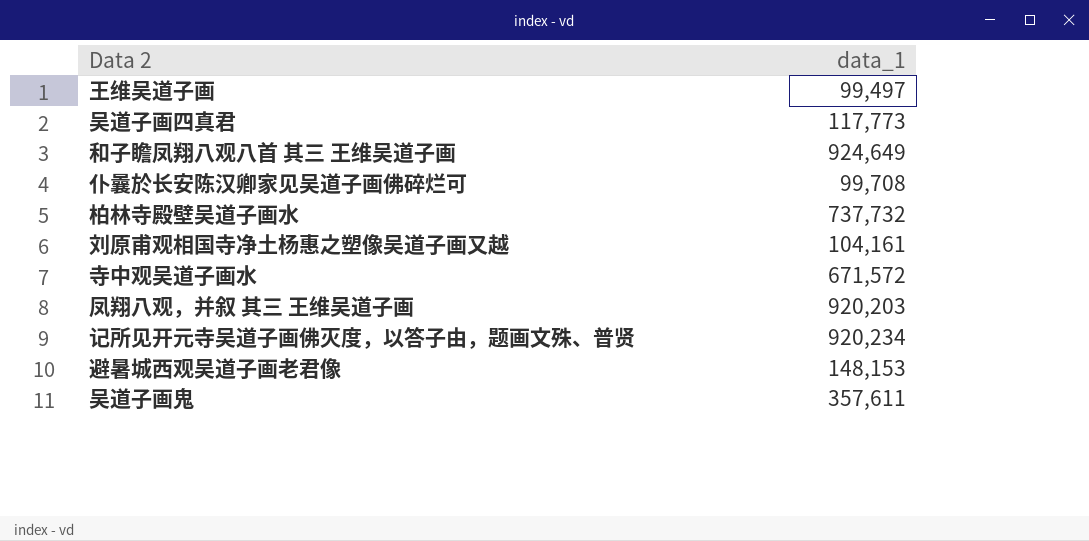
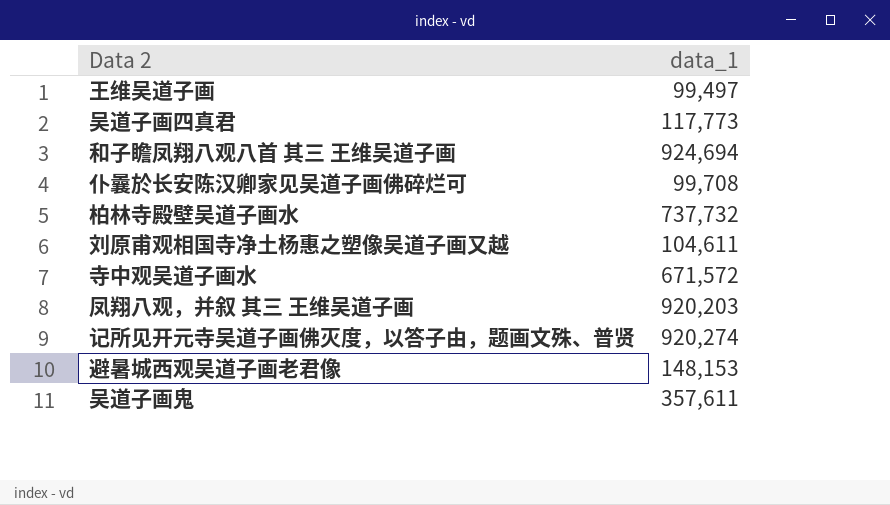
和子瞻凤翔八观八首 其三 王维吴道子画 | data_1: 924,649 -> 924,694
刘原甫观相国寺净土杨惠之塑像吴道子画又越 | data_1: 104,161 -> 104,611
记所见开元寺吴道子画佛灭度，以答子由，题画文殊、普贤 | data_1: 920,234 -> 920,274

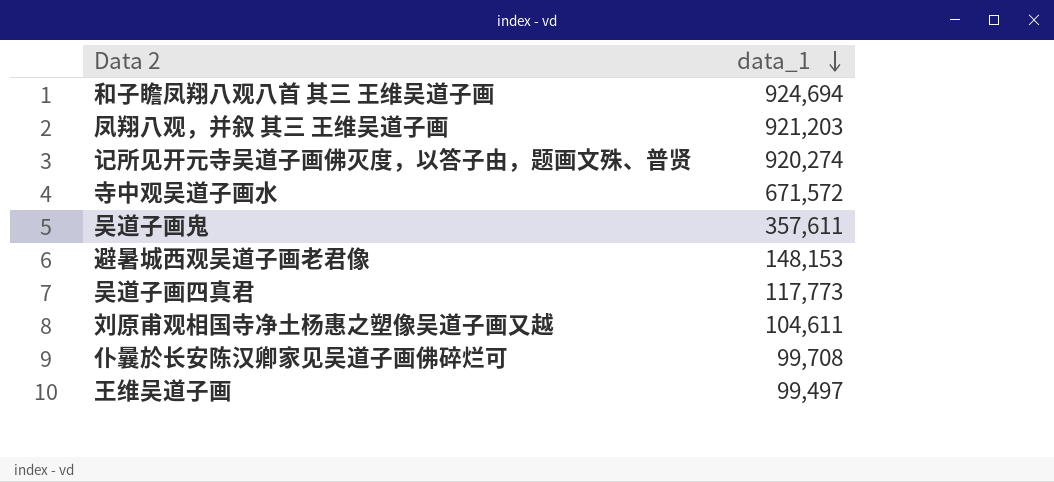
row order: none -> data_1 descending
row 柏林寺殿壁吴道子画水: 737,732 -> none
凤翔八观，并叙 其三 王维吴道子画 | data_1: 920,203 -> 921,203

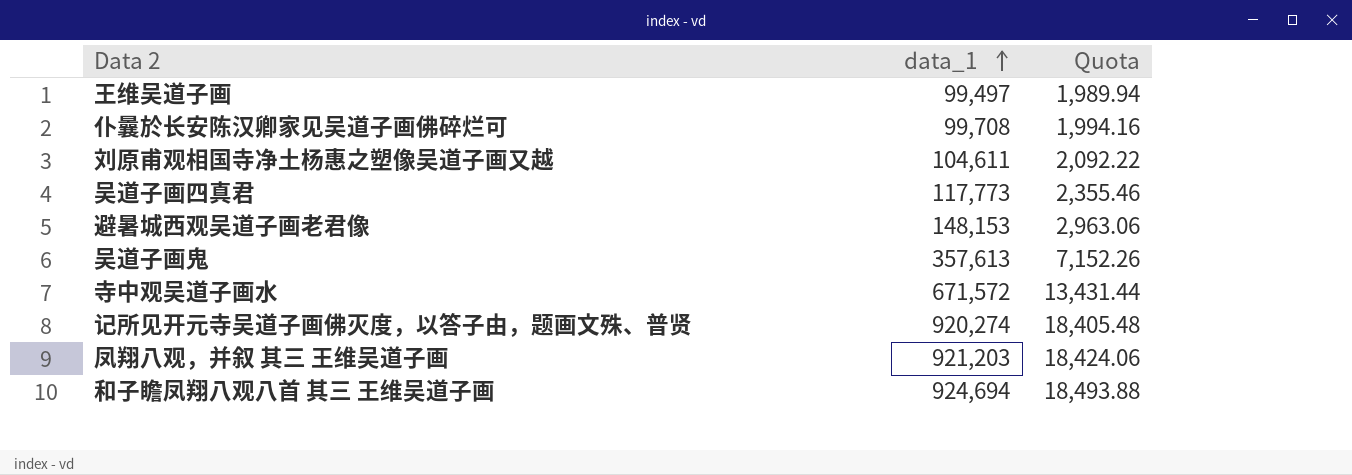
row order: data_1 descending -> data_1 ascending
column Quota | formula: none -> [data_1] * 0.02
吴道子画鬼 | data_1: 357,611 -> 357,613

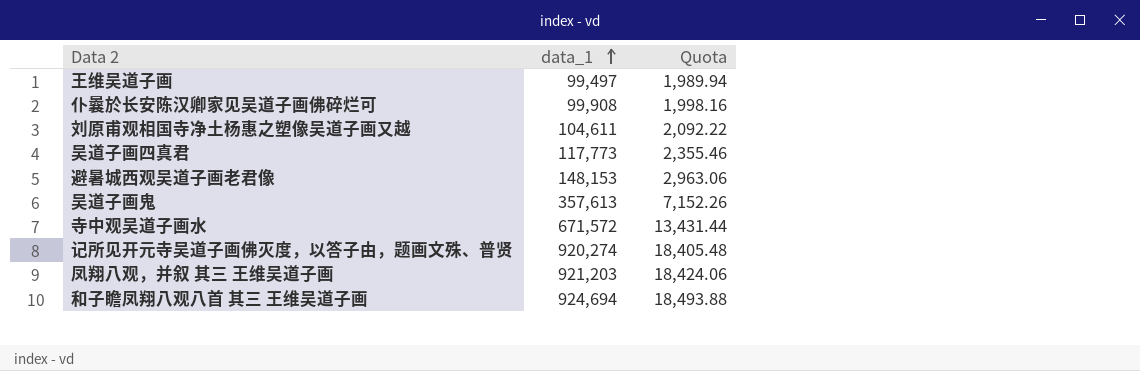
仆曩於长安陈汉卿家见吴道子画佛碎烂可 | data_1: 99,708 -> 99,908
仆曩於长安陈汉卿家见吴道子画佛碎烂可 | Quota: 1,994.16 -> 1,998.16

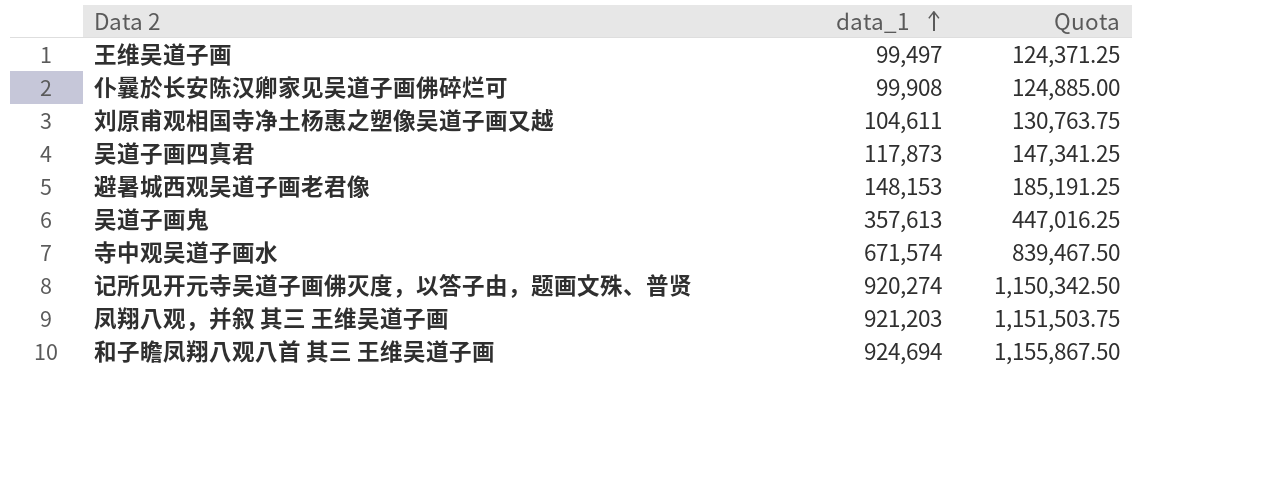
column Quota | formula: [data_1] * 0.02 -> [data_1] * 1.25
吴道子画四真君 | data_1: 117,773 -> 117,873
寺中观吴道子画水 | data_1: 671,572 -> 671,574

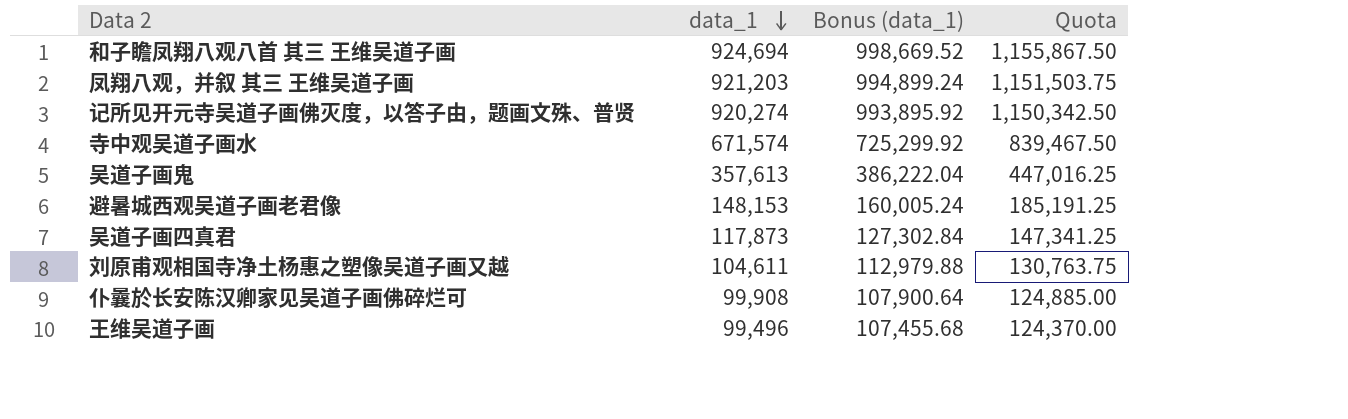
row order: data_1 ascending -> data_1 descending
column Bonus (data_1) | formula: none -> [data_1] * 1.08
王维吴道子画 | data_1: 99,497 -> 99,496
王维吴道子画 | Quota: 124,371.25 -> 124,370.00

